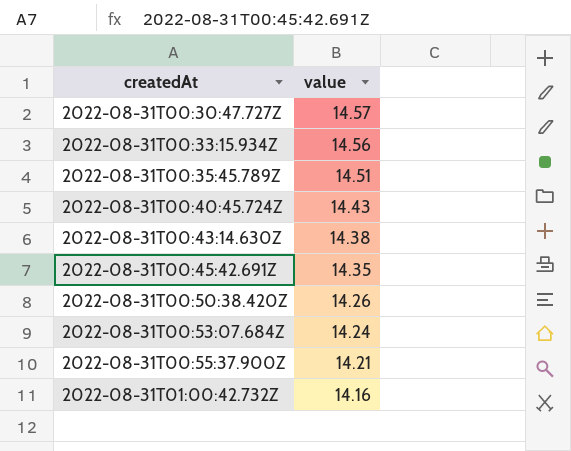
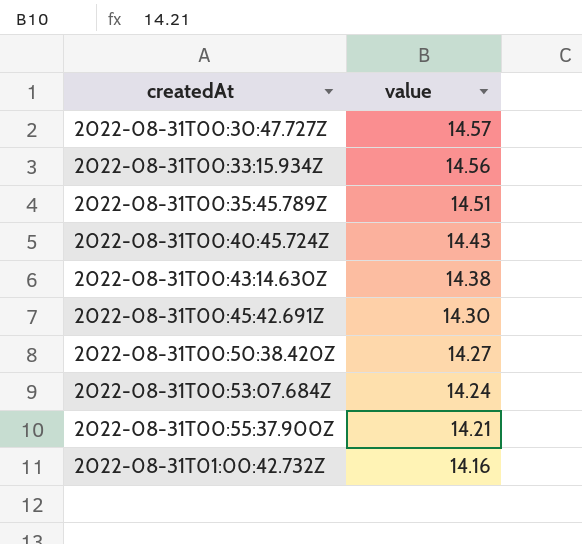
2022-08-31T00:45:42.691Z | value: 14.35 -> 14.30
2022-08-31T00:50:38.420Z | value: 14.26 -> 14.27

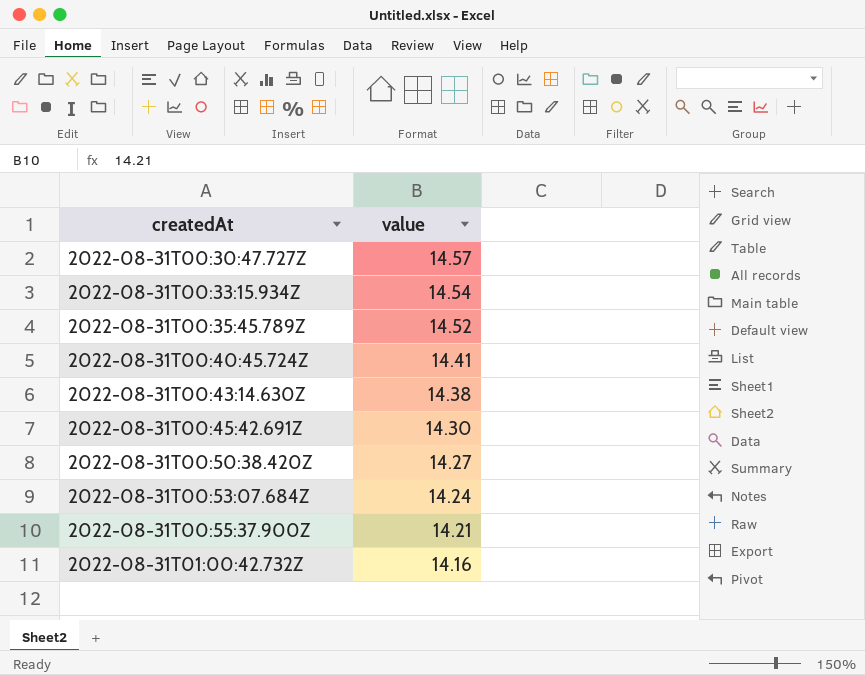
2022-08-31T00:33:15.934Z | value: 14.56 -> 14.54
2022-08-31T00:35:45.789Z | value: 14.51 -> 14.52
2022-08-31T00:40:45.724Z | value: 14.43 -> 14.41

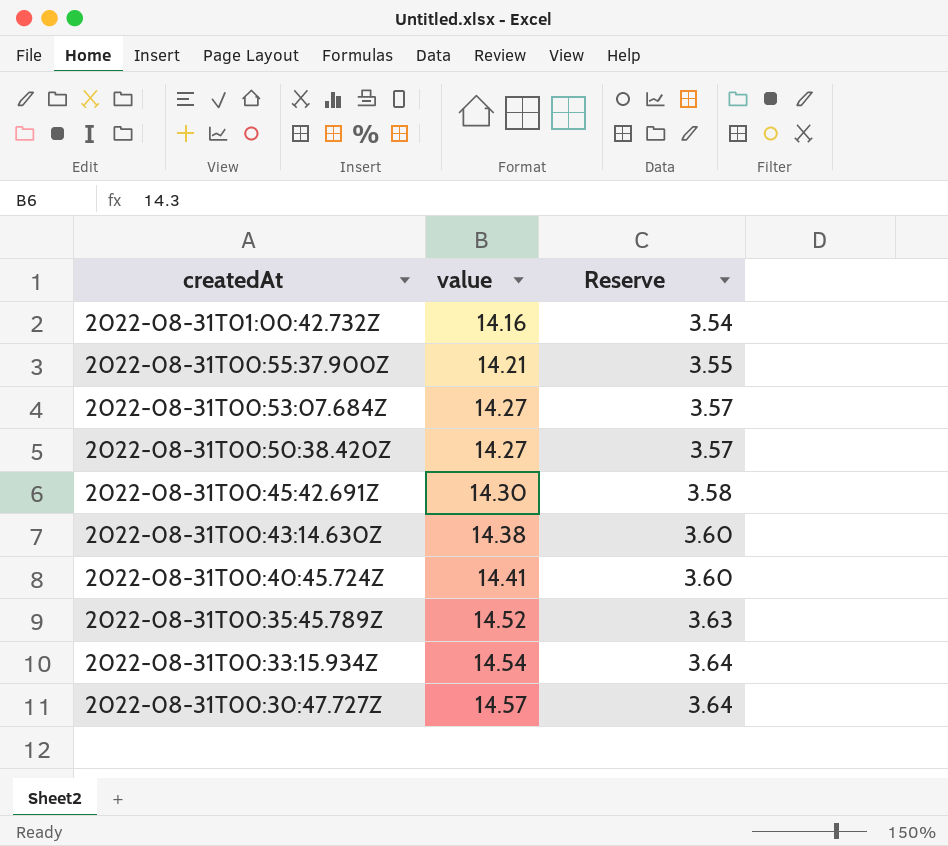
row order: createdAt ascending -> createdAt descending
column Reserve | formula: none -> [value] * 0.25
2022-08-31T00:53:07.684Z | value: 14.24 -> 14.27

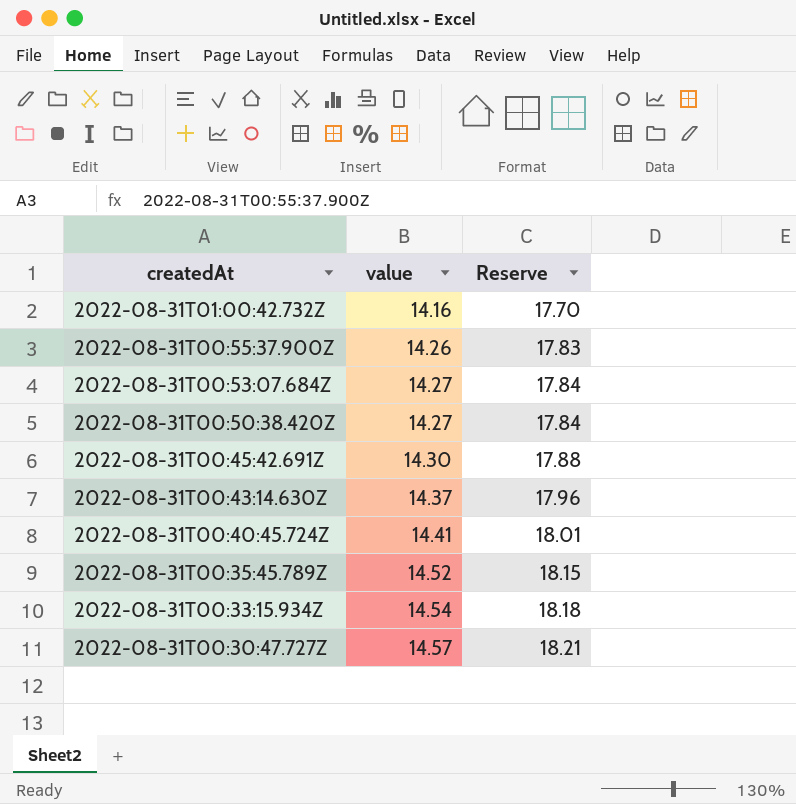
column Reserve | formula: [value] * 0.25 -> [value] * 1.25
2022-08-31T00:55:37.900Z | value: 14.21 -> 14.26
2022-08-31T00:43:14.630Z | value: 14.38 -> 14.37

